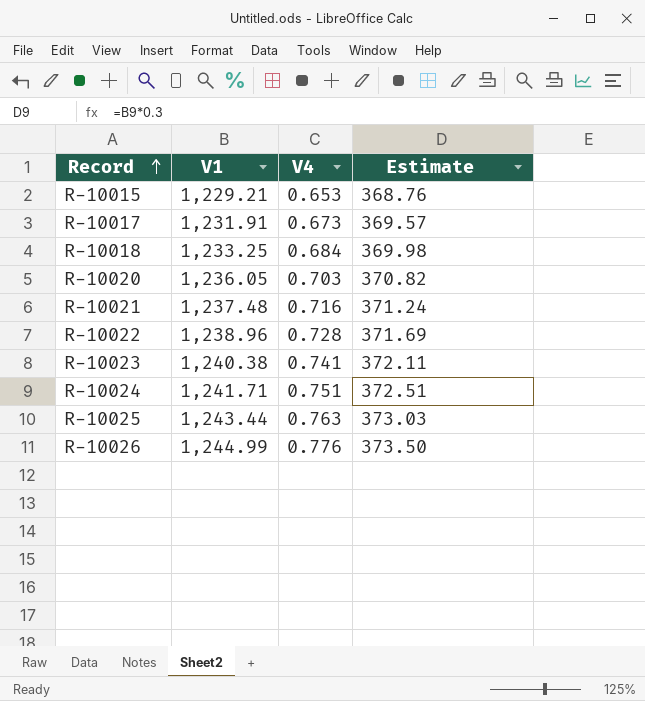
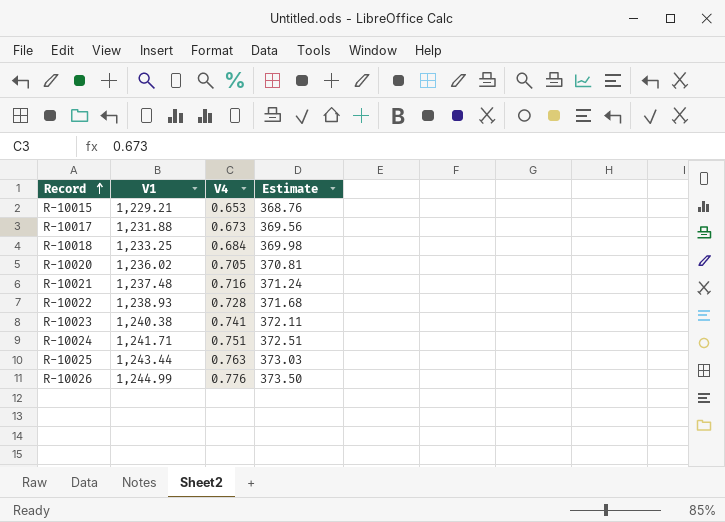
R-10017 | V1: 1,231.91 -> 1,231.88
R-10017 | Estimate: 369.57 -> 369.56
R-10020 | V1: 1,236.05 -> 1,236.02
R-10020 | V4: 0.703 -> 0.705
R-10020 | Estimate: 370.82 -> 370.81
R-10022 | V1: 1,238.96 -> 1,238.93
R-10022 | Estimate: 371.69 -> 371.68

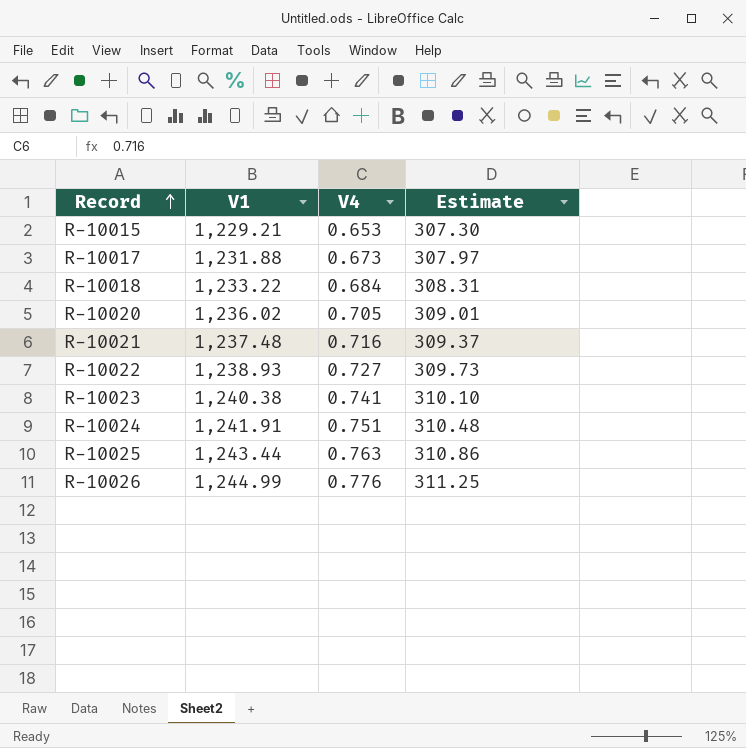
column Estimate | formula: [V1] * 0.3 -> [V1] * 0.25
R-10018 | V1: 1,233.25 -> 1,233.22
R-10022 | V4: 0.728 -> 0.727
R-10024 | V1: 1,241.71 -> 1,241.91

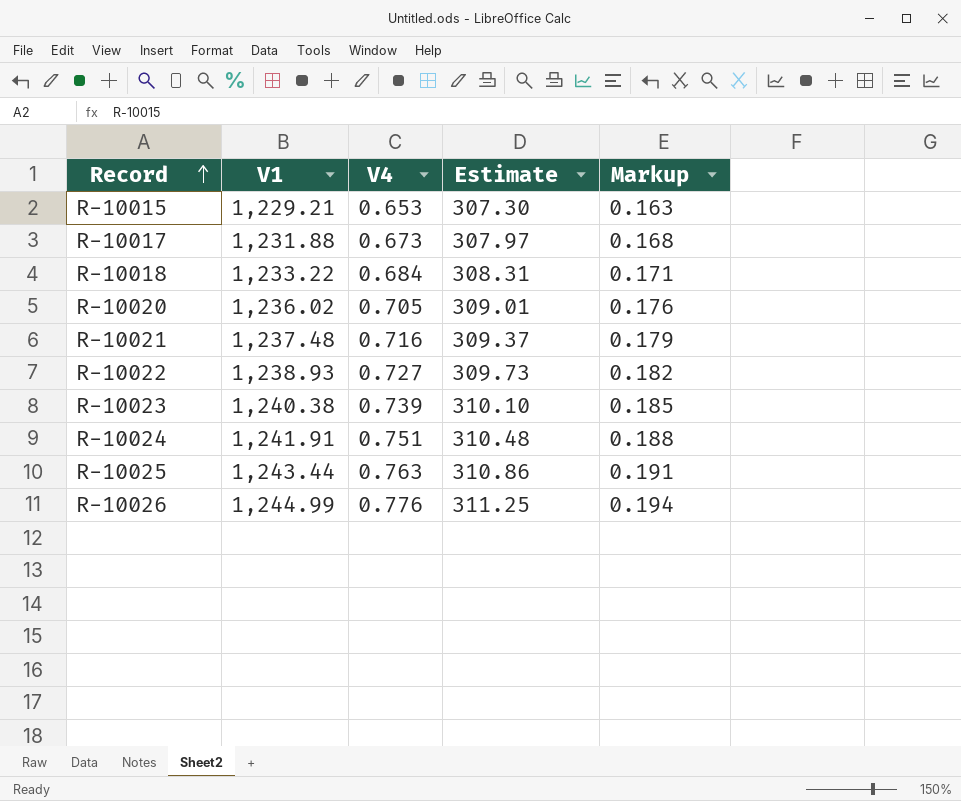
column Markup | formula: none -> [V4] * 0.25
R-10023 | V4: 0.741 -> 0.739

